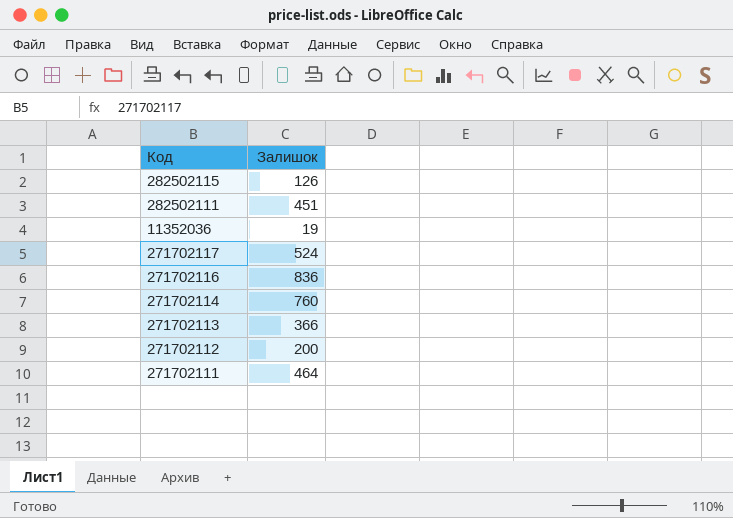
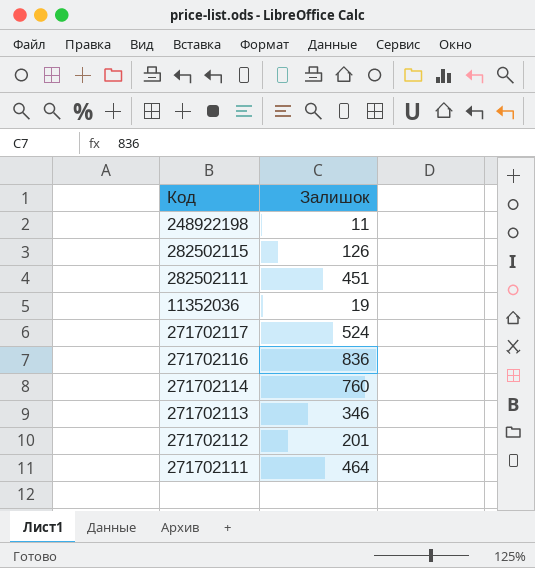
row 248922198: none -> 11
271702113 | Залишок: 366 -> 346
271702112 | Залишок: 200 -> 201

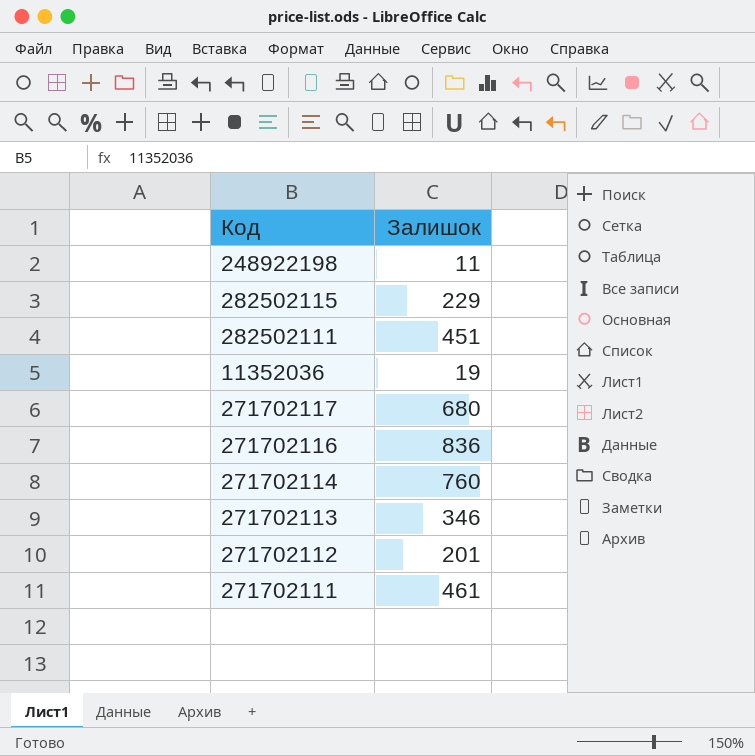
282502115 | Залишок: 126 -> 229
271702117 | Залишок: 524 -> 680
271702111 | Залишок: 464 -> 461

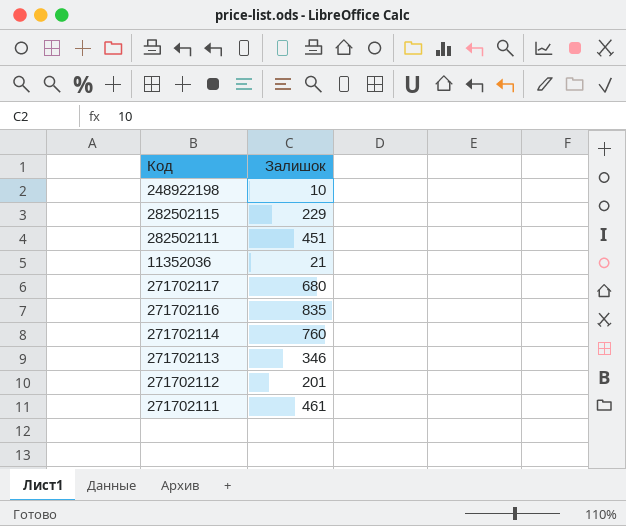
248922198 | Залишок: 11 -> 10
11352036 | Залишок: 19 -> 21
271702116 | Залишок: 836 -> 835

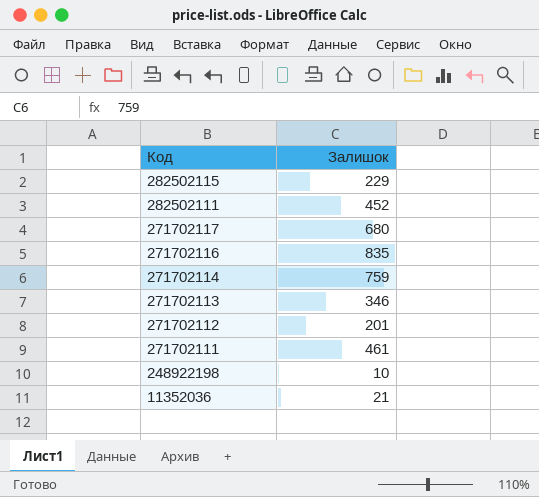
row order: none -> Код descending
282502111 | Залишок: 451 -> 452
271702114 | Залишок: 760 -> 759

